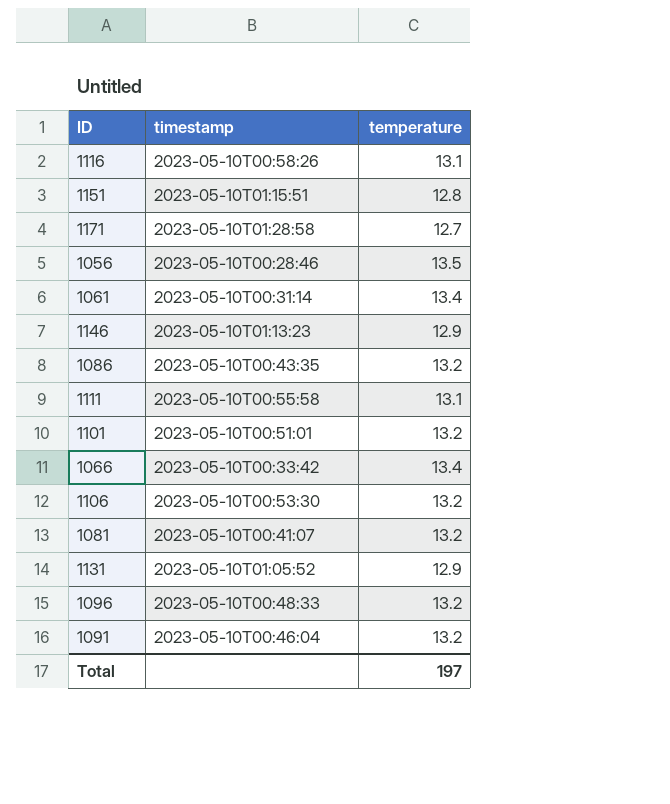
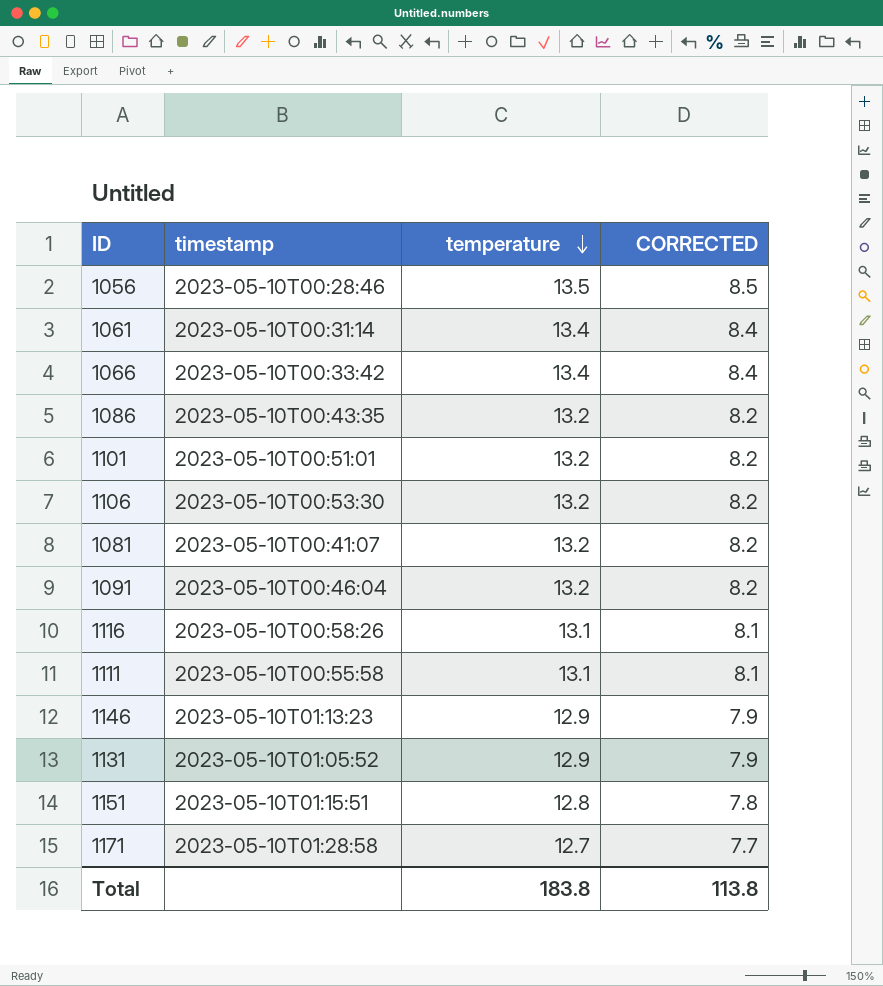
row order: none -> temperature descending
column CORRECTED | formula: none -> [temperature] - 5
row 1096: 2023-05-10T00:48:33 | 13.2 -> none
Total | temperature: 197 -> 183.8

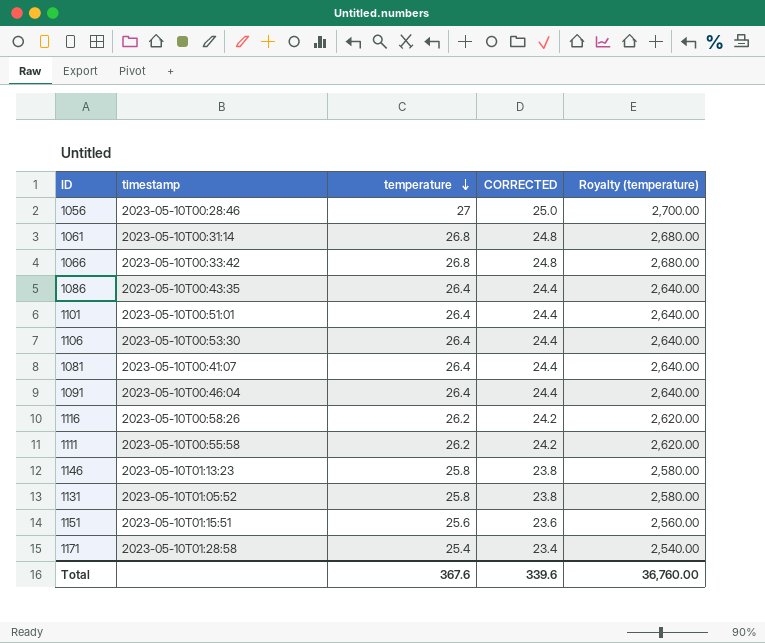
column CORRECTED | formula: [temperature] - 5 -> [temperature] - 2
column Royalty (temperature) | formula: none -> [temperature] * 100
1056 | temperature: 13.5 -> 27
1061 | temperature: 13.4 -> 26.8
1066 | temperature: 13.4 -> 26.8
1086 | temperature: 13.2 -> 26.4
1101 | temperature: 13.2 -> 26.4
1106 | temperature: 13.2 -> 26.4
1081 | temperature: 13.2 -> 26.4
1091 | temperature: 13.2 -> 26.4
1116 | temperature: 13.1 -> 26.2
1111 | temperature: 13.1 -> 26.2
1146 | temperature: 12.9 -> 25.8
1131 | temperature: 12.9 -> 25.8
1151 | temperature: 12.8 -> 25.6
1171 | temperature: 12.7 -> 25.4
Total | temperature: 183.8 -> 367.6
Total | CORRECTED: 113.8 -> 339.6

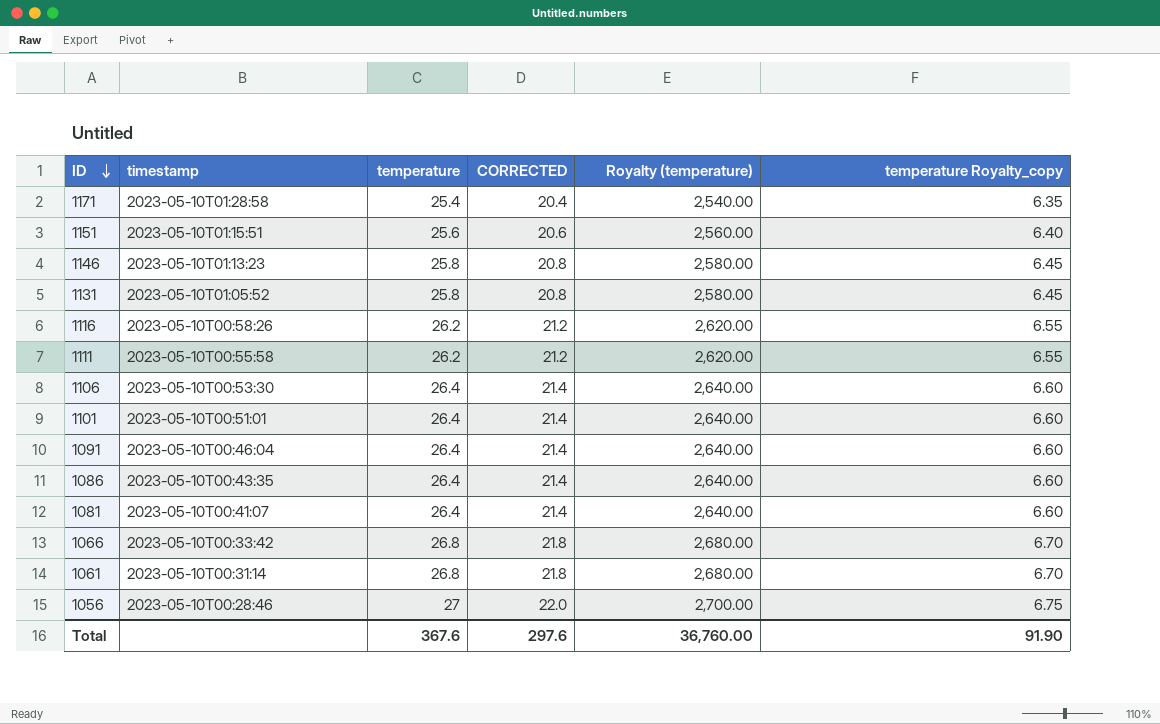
row order: temperature descending -> ID descending
column CORRECTED | formula: [temperature] - 2 -> [temperature] - 5
column temperature Royalty_copy | formula: none -> [temperature] * 0.25
Total | CORRECTED: 339.6 -> 297.6

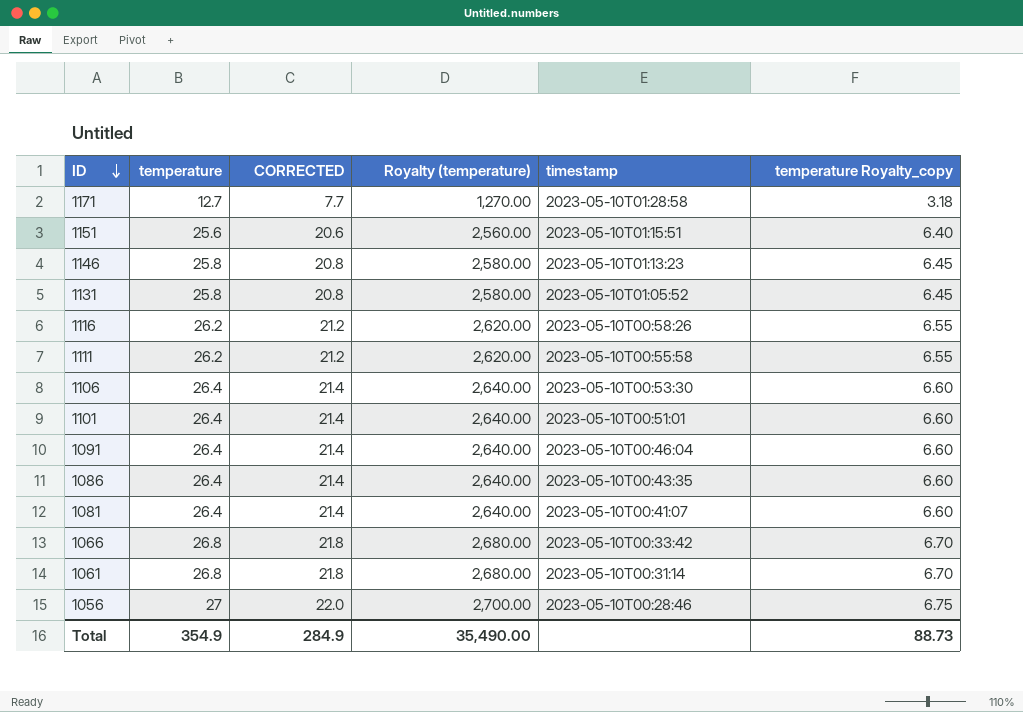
column timestamp | position: 2 -> 5
1171 | temperature: 25.4 -> 12.7
1171 | CORRECTED: 20.4 -> 7.7
1171 | Royalty (temperature): 2,540.00 -> 1,270.00
1171 | temperature Royalty_copy: 6.35 -> 3.18
Total | temperature: 367.6 -> 354.9
Total | CORRECTED: 297.6 -> 284.9
Total | Royalty (temperature): 36,760.00 -> 35,490.00
Total | temperature Royalty_copy: 91.90 -> 88.73

